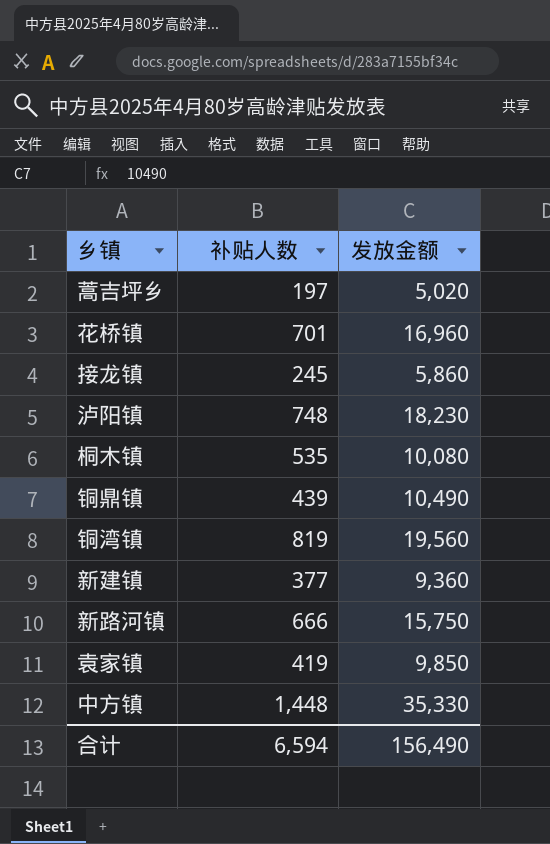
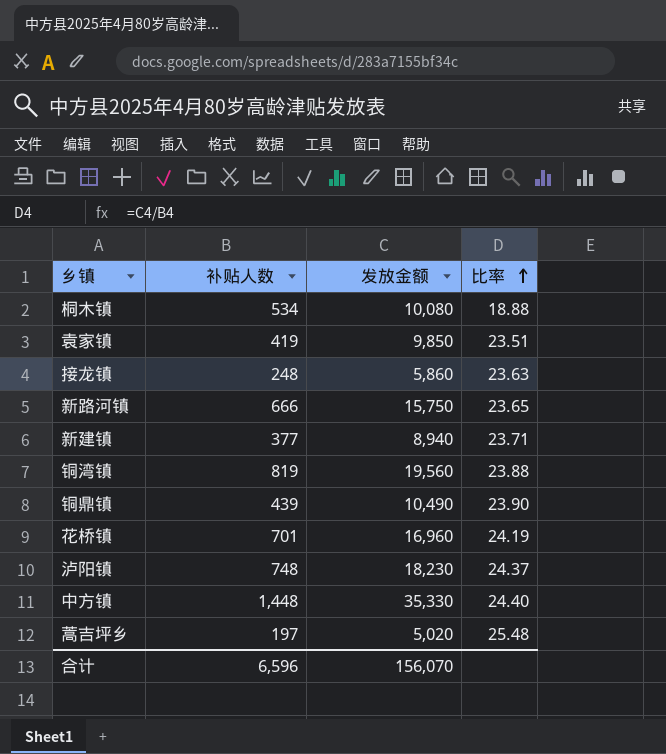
row order: none -> 比率 ascending
column 比率 | formula: none -> [发放金额] / [补贴人数]
桐木镇 | 补贴人数: 535 -> 534
接龙镇 | 补贴人数: 245 -> 248
新建镇 | 发放金额: 9,360 -> 8,940
合计 | 补贴人数: 6,594 -> 6,596
合计 | 发放金额: 156,490 -> 156,070

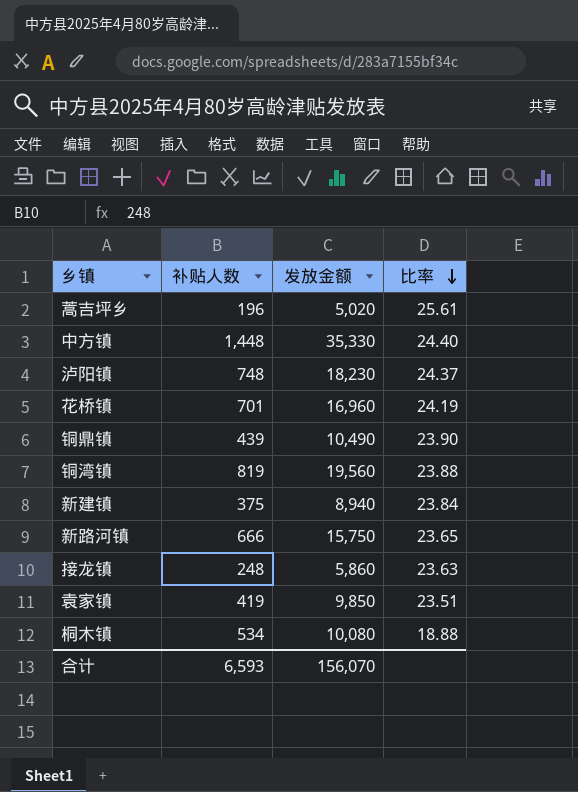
row order: 比率 ascending -> 比率 descending
蒿吉坪乡 | 补贴人数: 197 -> 196
蒿吉坪乡 | 比率: 25.48 -> 25.61
新建镇 | 补贴人数: 377 -> 375
新建镇 | 比率: 23.71 -> 23.84
合计 | 补贴人数: 6,596 -> 6,593

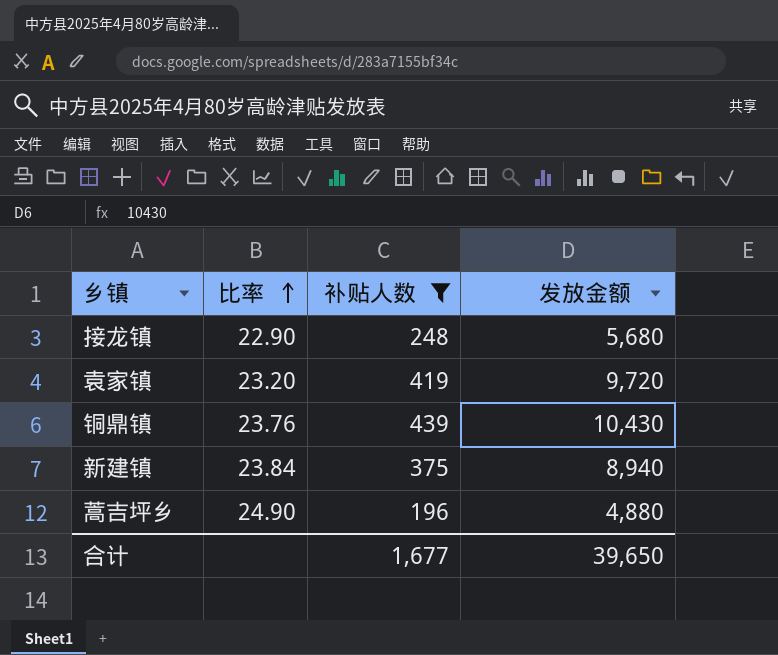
filter: none -> 补贴人数 <= 439
row order: 比率 descending -> 比率 ascending
column 比率 | position: 4 -> 2
接龙镇 | 比率: 23.63 -> 22.90
接龙镇 | 发放金额: 5,860 -> 5,680
袁家镇 | 比率: 23.51 -> 23.20
袁家镇 | 发放金额: 9,850 -> 9,720
铜鼎镇 | 比率: 23.90 -> 23.76
铜鼎镇 | 发放金额: 10,490 -> 10,430
蒿吉坪乡 | 比率: 25.61 -> 24.90
蒿吉坪乡 | 发放金额: 5,020 -> 4,880
合计 | 补贴人数: 6,593 -> 1,677
合计 | 发放金额: 156,070 -> 39,650

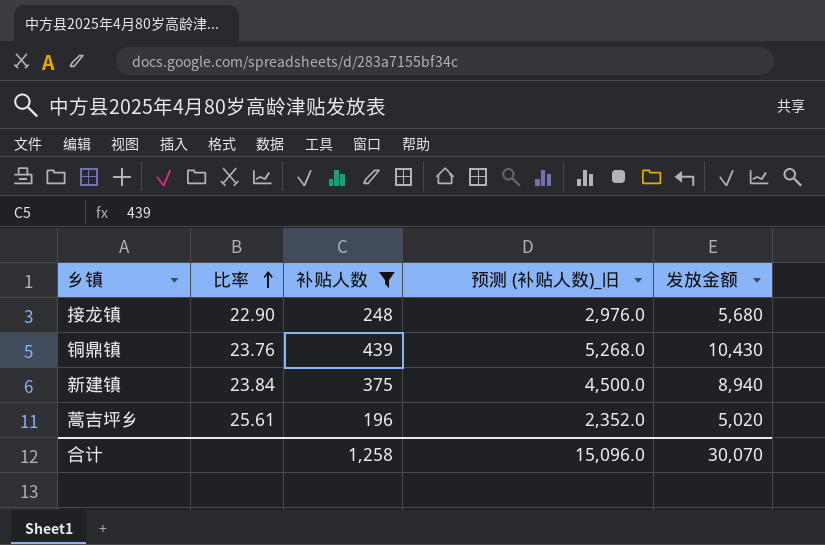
column 预测 (补贴人数)_旧 | formula: none -> [补贴人数] * 12
row 袁家镇: 23.20 | 419 | 9,720 -> none
蒿吉坪乡 | 比率: 24.90 -> 25.61
蒿吉坪乡 | 发放金额: 4,880 -> 5,020
合计 | 补贴人数: 1,677 -> 1,258
合计 | 发放金额: 39,650 -> 30,070

